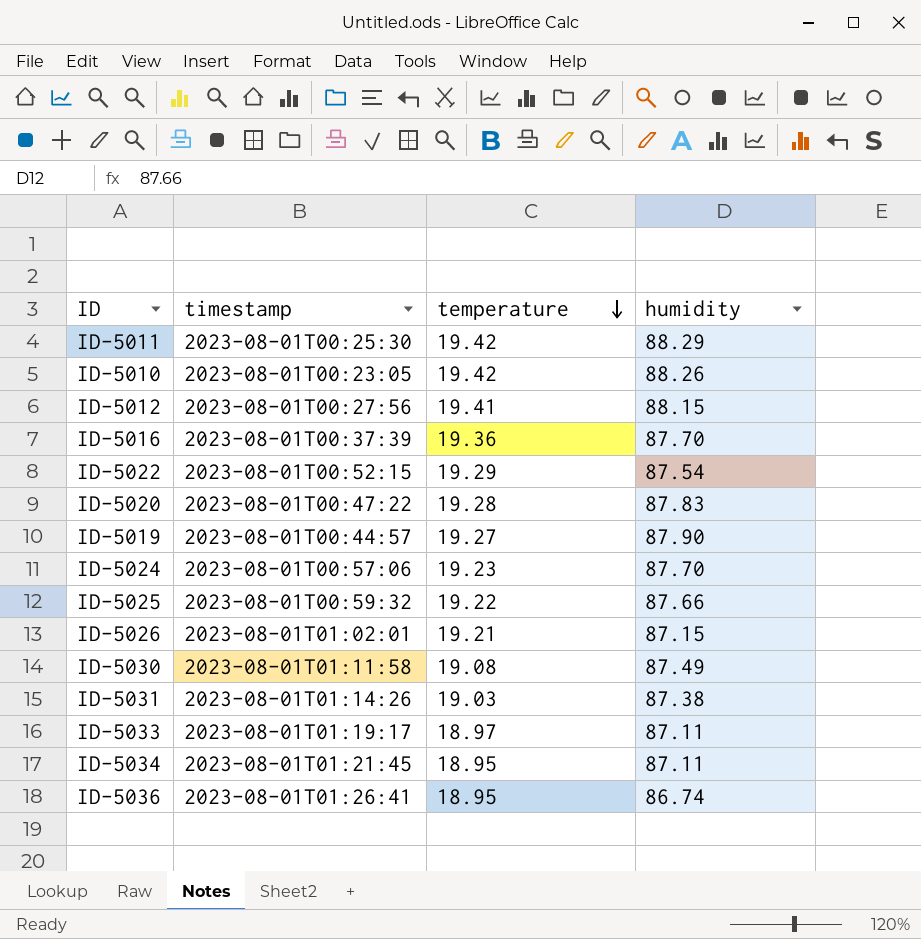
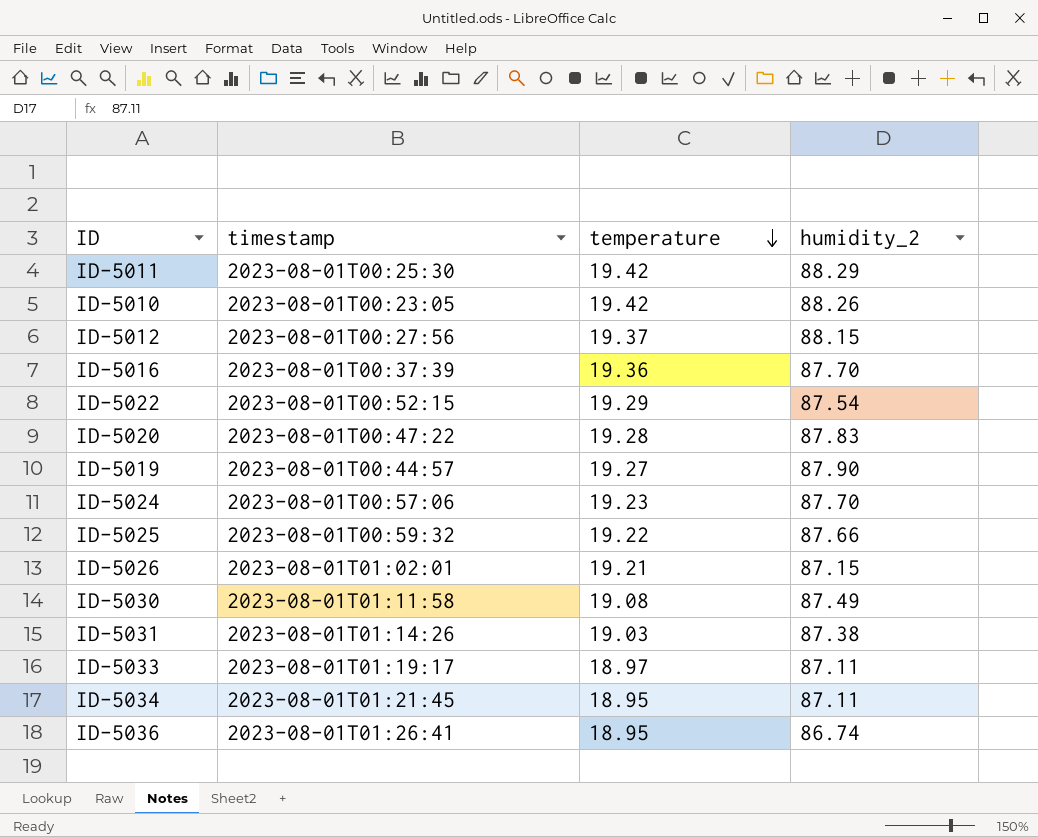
column name: humidity -> humidity_2
ID-5012 | temperature: 19.41 -> 19.37

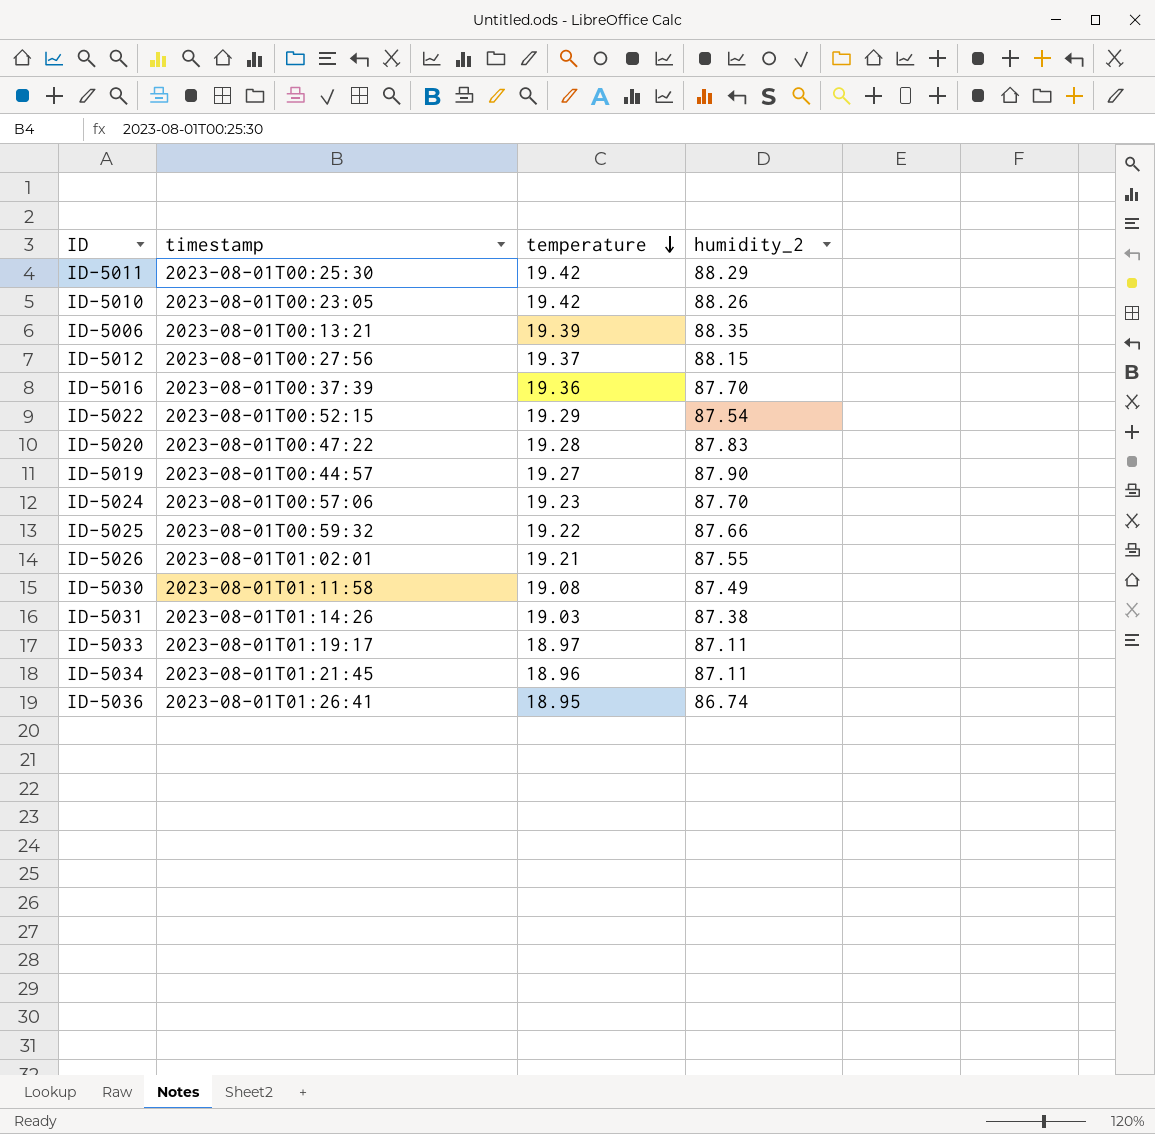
row ID-5006: none -> 2023-08-01T00:13:21 | 19.39 | 88.35
ID-5026 | humidity_2: 87.15 -> 87.55
ID-5034 | temperature: 18.95 -> 18.96

